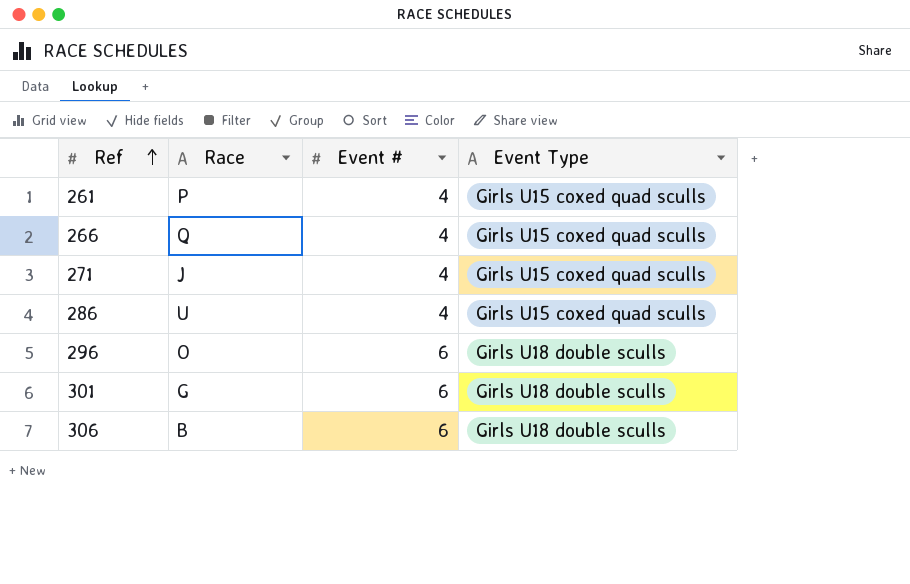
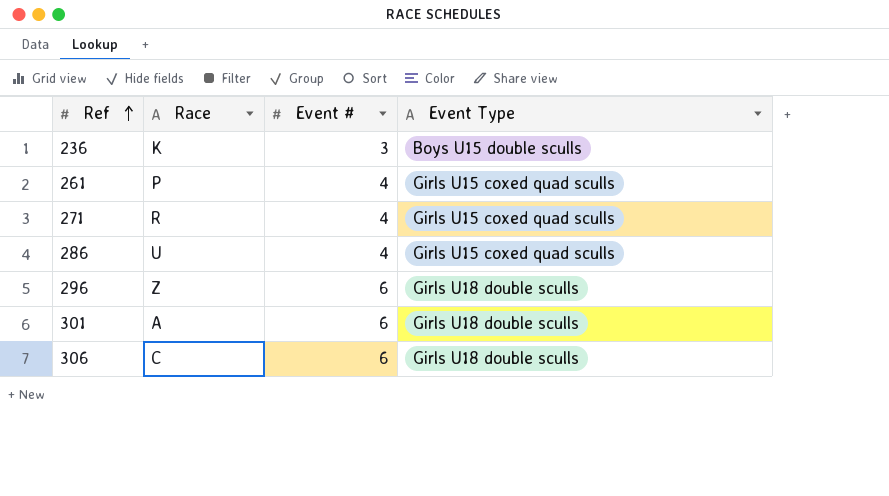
row 266: Q | 4 | Girls U15 coxed quad sculls -> none
row 236: none -> K | 3 | Boys U15 double sculls
271 | Race: J -> R
296 | Race: O -> Z
301 | Race: G -> A
306 | Race: B -> C

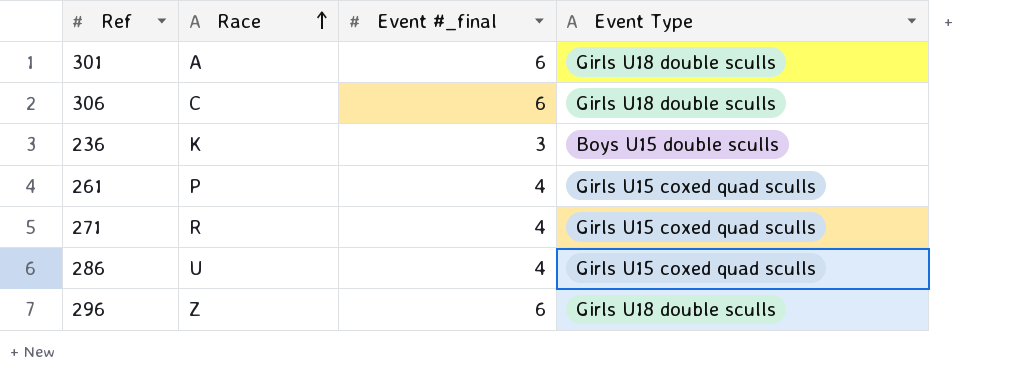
row order: Ref ascending -> Race ascending
column name: Event # -> Event #_final

